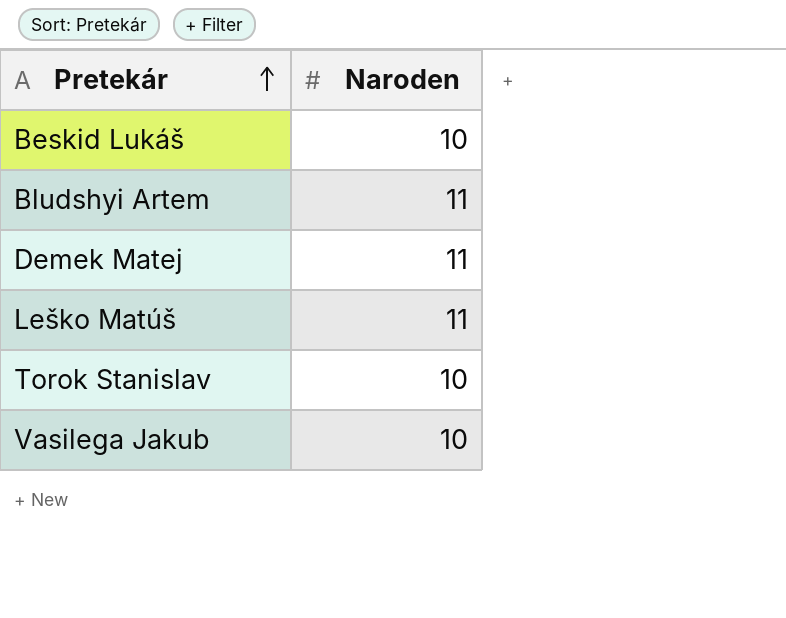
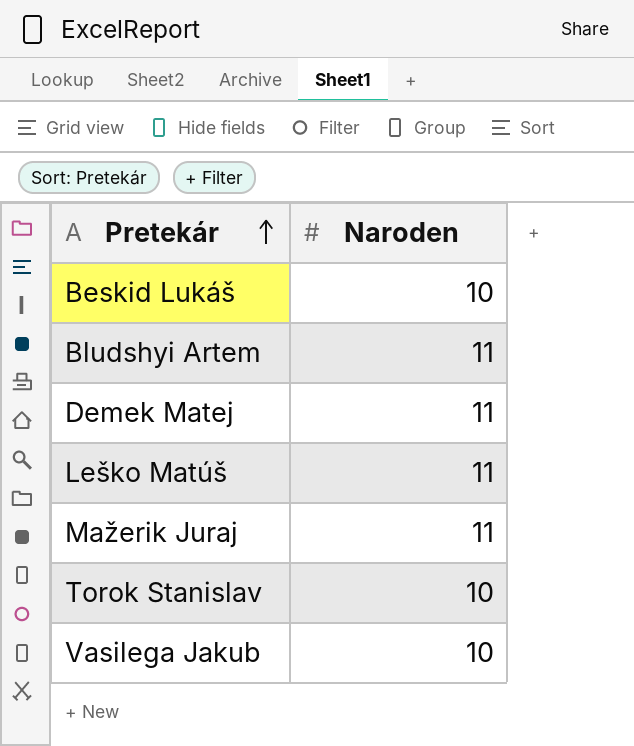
row Mažerik Juraj: none -> 11

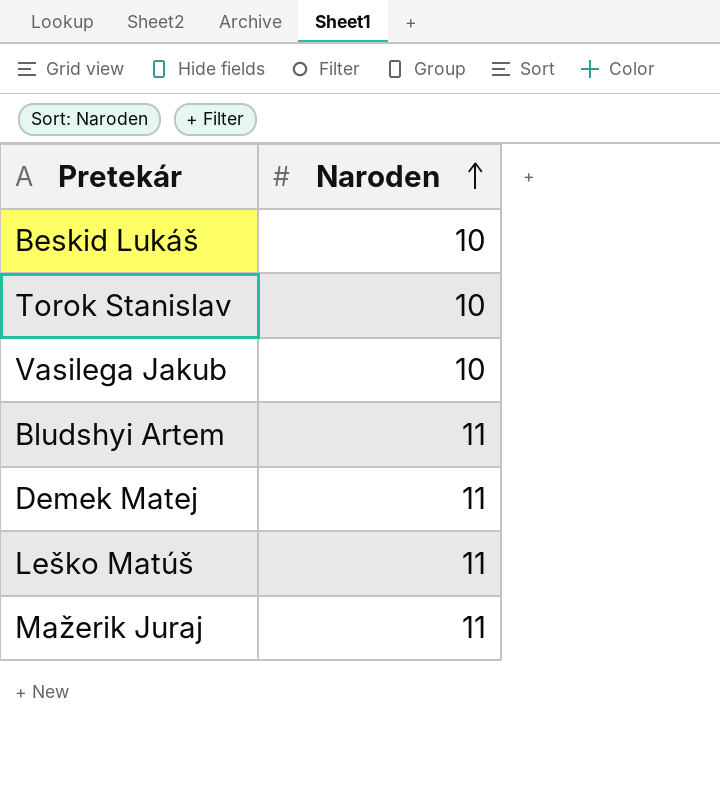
row order: Pretekár ascending -> Naroden ascending

